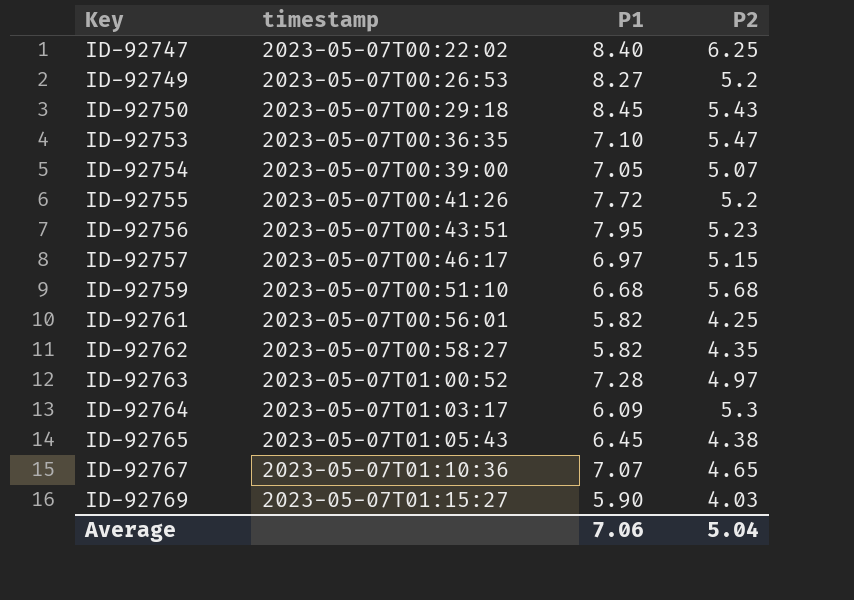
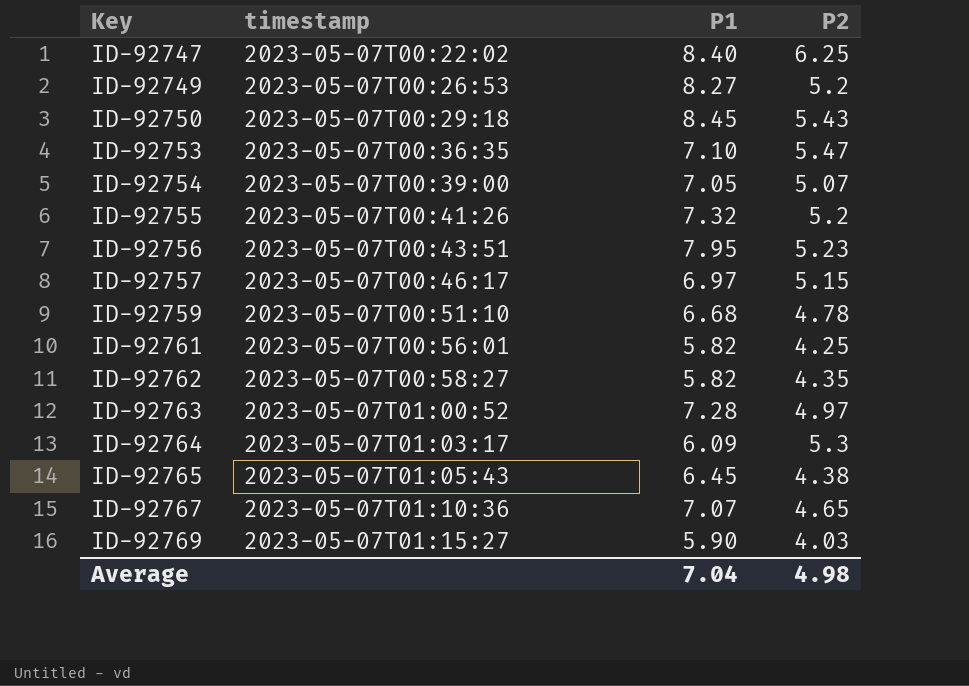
ID-92755 | P1: 7.72 -> 7.32
ID-92759 | P2: 5.68 -> 4.78
Average | P1: 7.06 -> 7.04
Average | P2: 5.04 -> 4.98

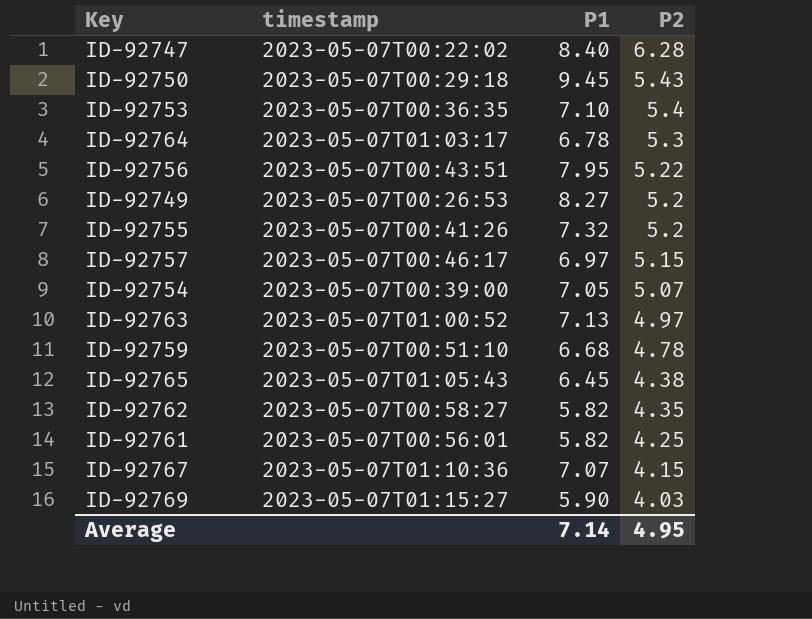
row order: Key ascending -> P2 descending
ID-92747 | P2: 6.25 -> 6.28
ID-92750 | P1: 8.45 -> 9.45
ID-92753 | P2: 5.47 -> 5.4
ID-92764 | P1: 6.09 -> 6.78
ID-92756 | P2: 5.23 -> 5.22
ID-92763 | P1: 7.28 -> 7.13
ID-92767 | P2: 4.65 -> 4.15
Average | P1: 7.04 -> 7.14
Average | P2: 4.98 -> 4.95

